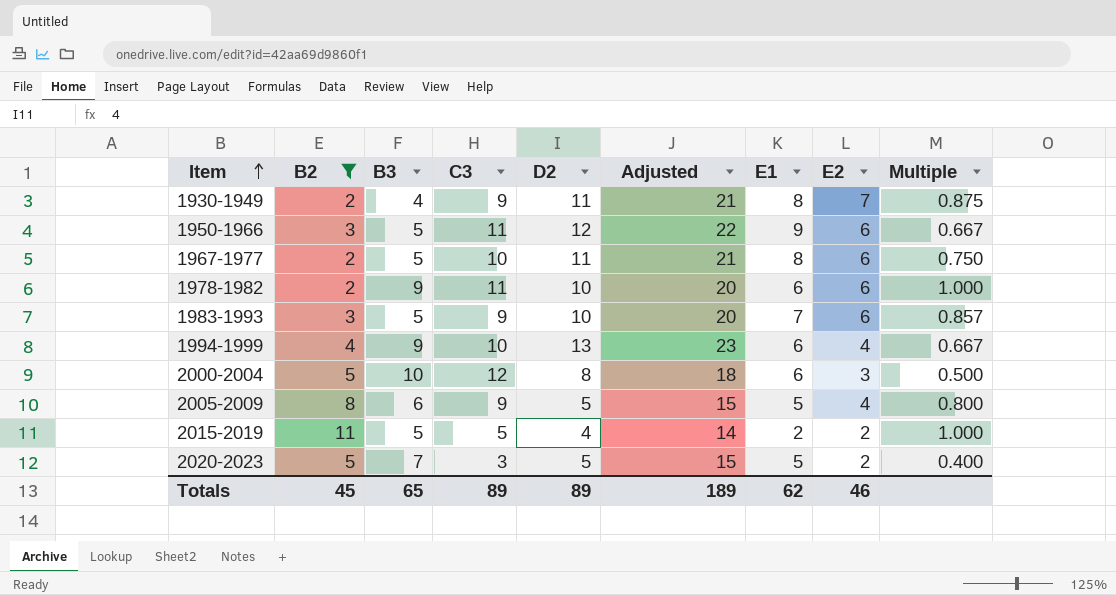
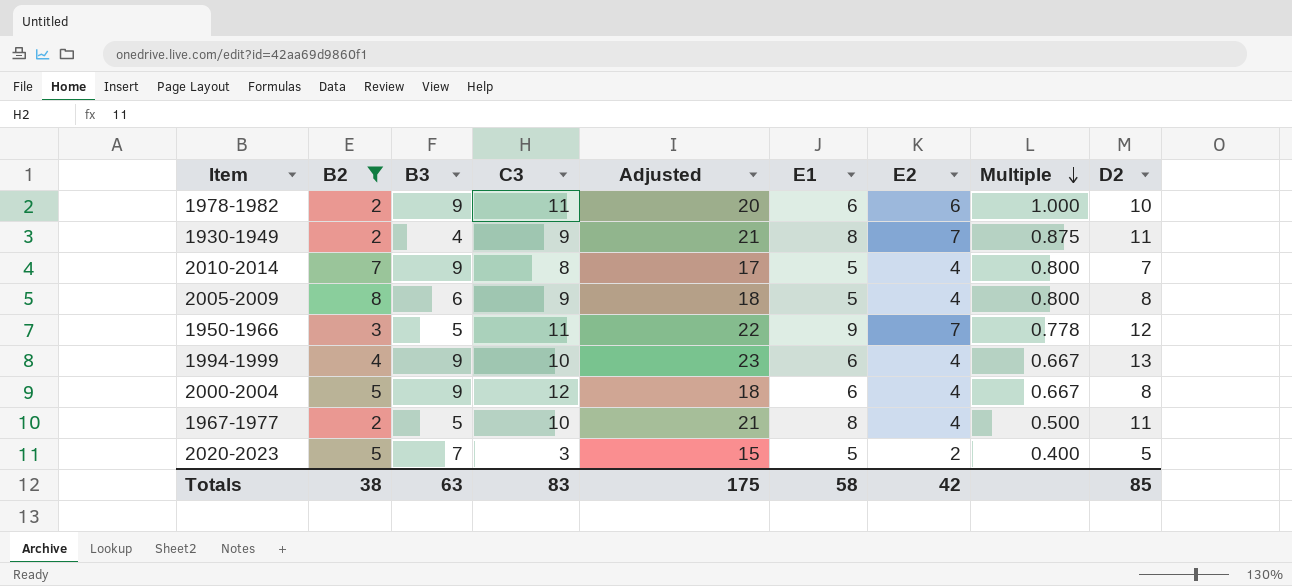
row order: Item ascending -> Multiple descending
column D2 | position: 5 -> 9
row 1983-1993: 3 | 5 | 9 | 10 | 20 | 7 | 6 | 0.857 -> none
row 2015-2019: 11 | 5 | 5 | 4 | 14 | 2 | 2 | 1.000 -> none
row 2010-2014: none -> 7 | 9 | 8 | 17 | 5 | 4 | 0.800 | 7
2005-2009 | Adjusted: 15 -> 18
2005-2009 | D2: 5 -> 8
1950-1966 | E2: 6 -> 7
1950-1966 | Multiple: 0.667 -> 0.778
2000-2004 | B3: 10 -> 9
2000-2004 | E2: 3 -> 4
2000-2004 | Multiple: 0.500 -> 0.667
1967-1977 | E2: 6 -> 4
1967-1977 | Multiple: 0.750 -> 0.500
Totals | B2: 45 -> 38
Totals | B3: 65 -> 63
Totals | C3: 89 -> 83
Totals | Adjusted: 189 -> 175
Totals | E1: 62 -> 58
Totals | E2: 46 -> 42
Totals | D2: 89 -> 85

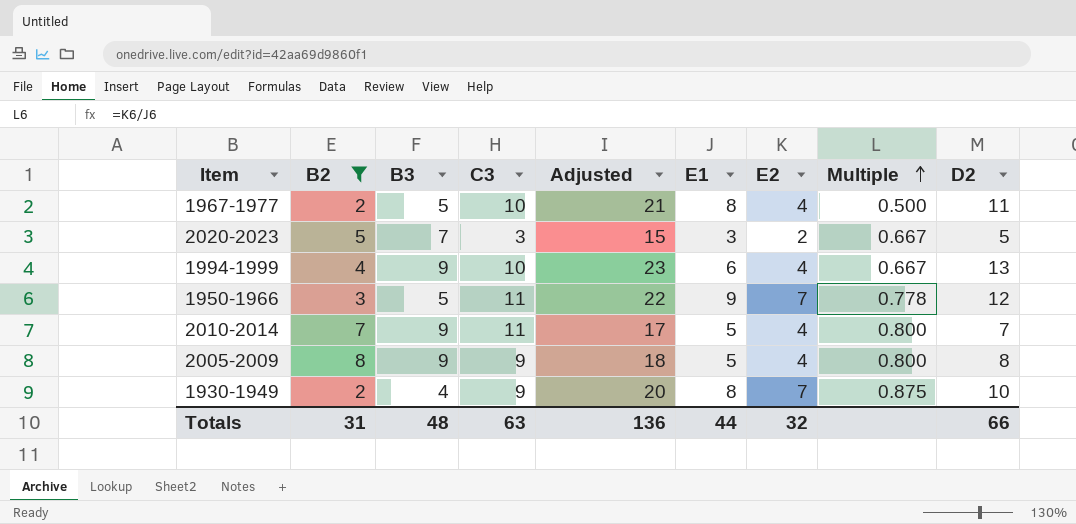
row order: Multiple descending -> Multiple ascending
row 1978-1982: 2 | 9 | 11 | 20 | 6 | 6 | 1.000 | 10 -> none
row 2000-2004: 5 | 9 | 12 | 18 | 6 | 4 | 0.667 | 8 -> none
2020-2023 | E1: 5 -> 3
2020-2023 | Multiple: 0.400 -> 0.667
2010-2014 | C3: 8 -> 11
2005-2009 | B3: 6 -> 9
1930-1949 | Adjusted: 21 -> 20
1930-1949 | D2: 11 -> 10
Totals | B2: 38 -> 31
Totals | B3: 63 -> 48
Totals | C3: 83 -> 63
Totals | Adjusted: 175 -> 136
Totals | E1: 58 -> 44
Totals | E2: 42 -> 32
Totals | D2: 85 -> 66

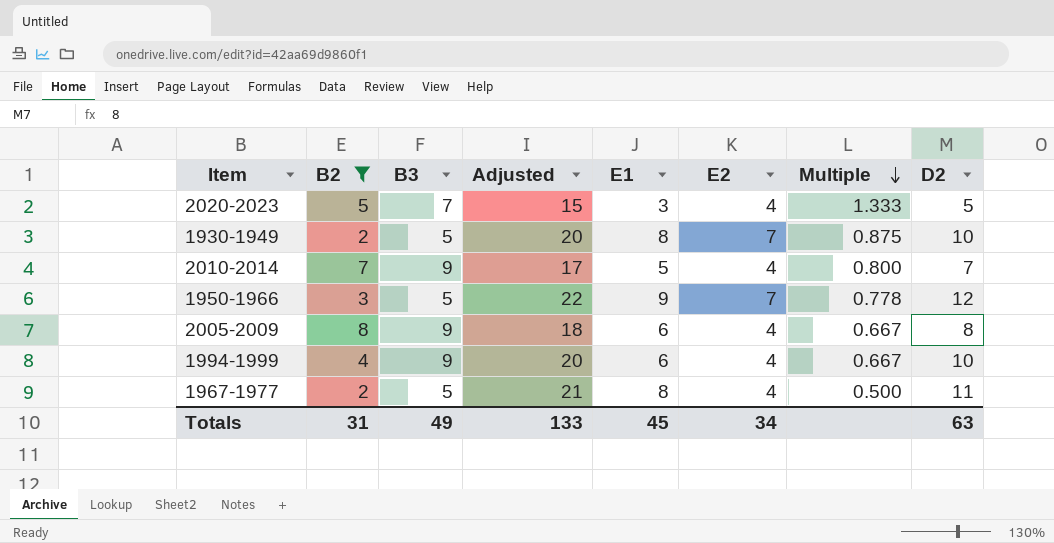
row order: Multiple ascending -> Multiple descending
column C3 | position: 4 -> none
2020-2023 | E2: 2 -> 4
2020-2023 | Multiple: 0.667 -> 1.333
1930-1949 | B3: 4 -> 5
2005-2009 | E1: 5 -> 6
2005-2009 | Multiple: 0.800 -> 0.667
1994-1999 | Adjusted: 23 -> 20
1994-1999 | D2: 13 -> 10
Totals | B3: 48 -> 49
Totals | Adjusted: 136 -> 133
Totals | E1: 44 -> 45
Totals | E2: 32 -> 34
Totals | D2: 66 -> 63

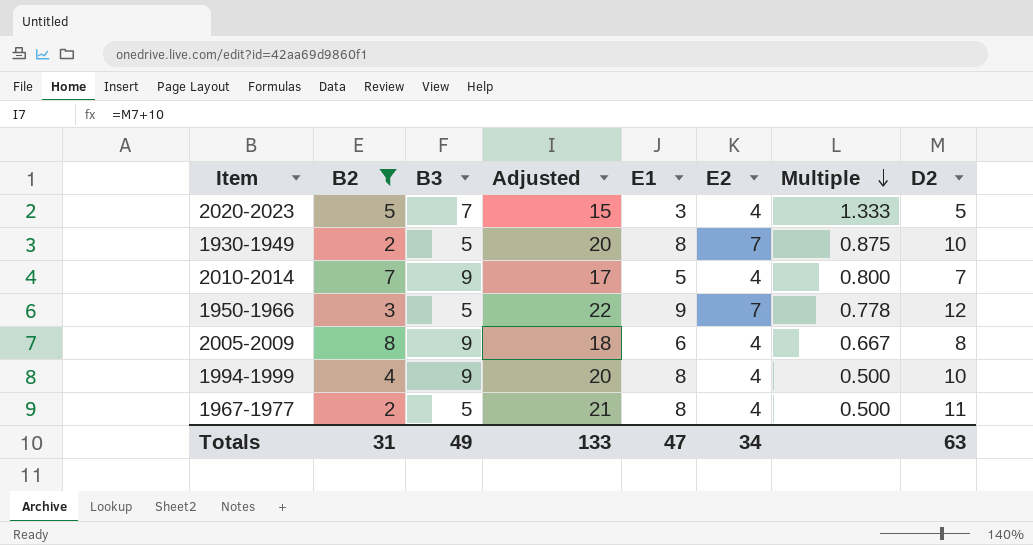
1994-1999 | E1: 6 -> 8
1994-1999 | Multiple: 0.667 -> 0.500
Totals | E1: 45 -> 47

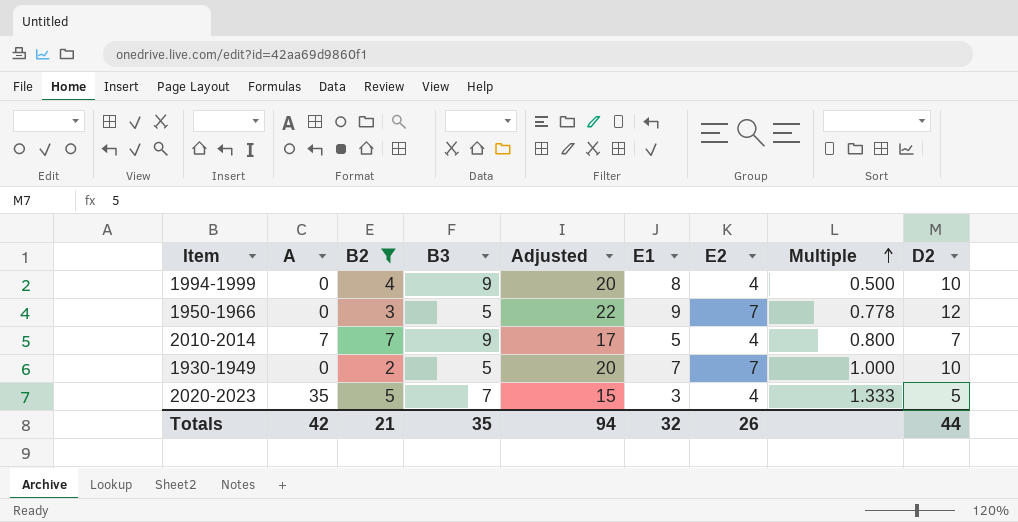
row order: Multiple descending -> Multiple ascending
column A | position: none -> 2
row 2005-2009: 8 | 9 | 18 | 6 | 4 | 0.667 | 8 -> none
row 1967-1977: 2 | 5 | 21 | 8 | 4 | 0.500 | 11 -> none
1930-1949 | E1: 8 -> 7
1930-1949 | Multiple: 0.875 -> 1.000
Totals | B2: 31 -> 21
Totals | B3: 49 -> 35
Totals | Adjusted: 133 -> 94
Totals | E1: 47 -> 32
Totals | E2: 34 -> 26
Totals | D2: 63 -> 44

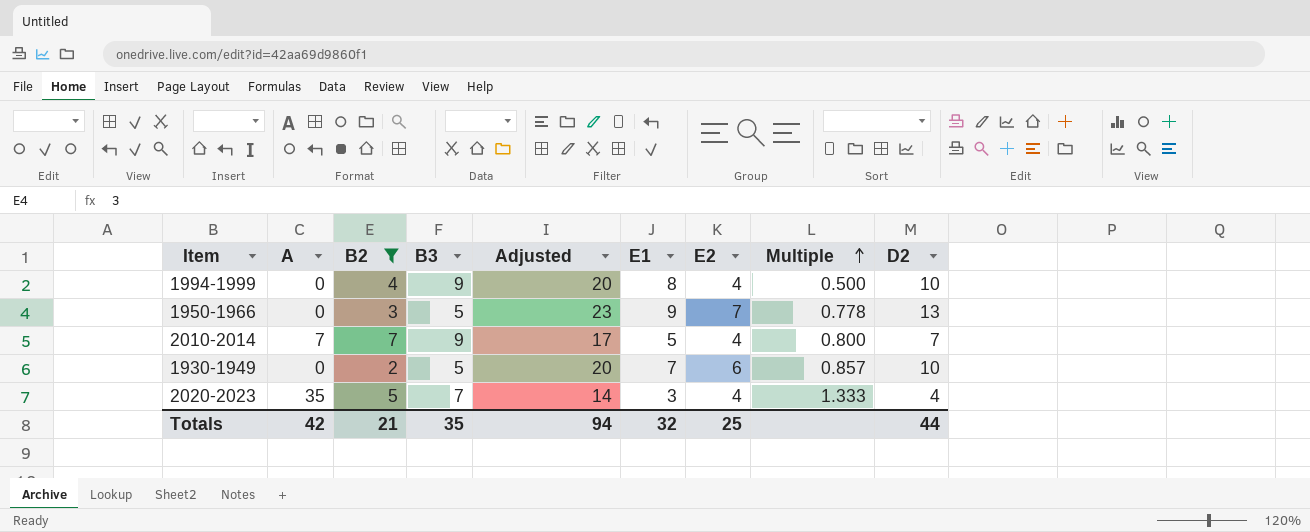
1950-1966 | Adjusted: 22 -> 23
1950-1966 | D2: 12 -> 13
1930-1949 | E2: 7 -> 6
1930-1949 | Multiple: 1.000 -> 0.857
2020-2023 | Adjusted: 15 -> 14
2020-2023 | D2: 5 -> 4
Totals | E2: 26 -> 25

